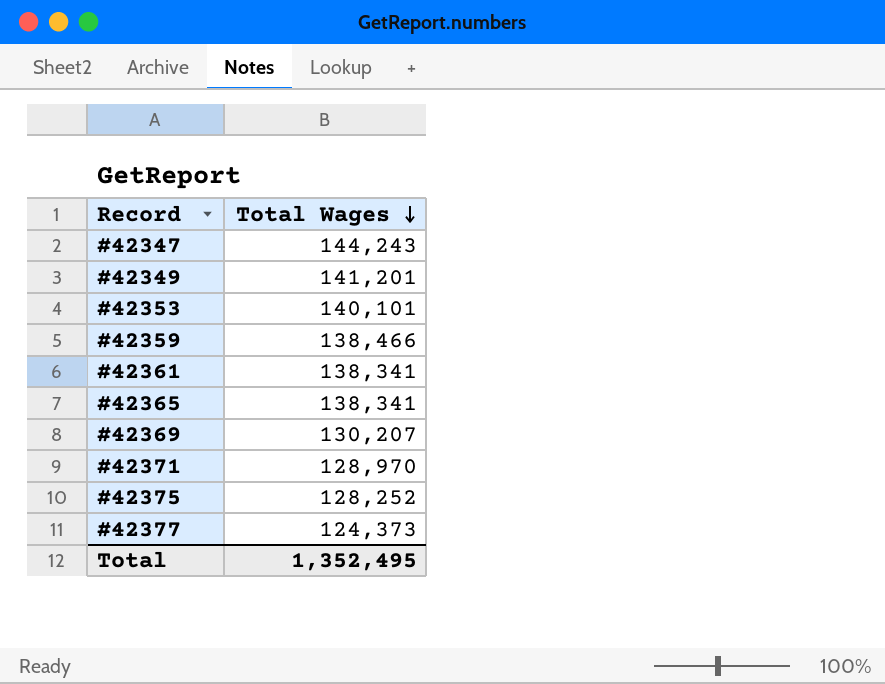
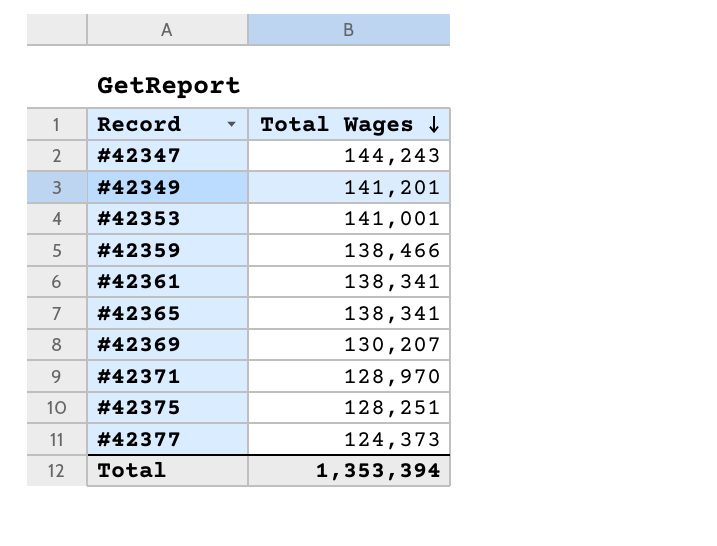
#42353 | Total Wages: 140,101 -> 141,001
#42375 | Total Wages: 128,252 -> 128,251
Total | Total Wages: 1,352,495 -> 1,353,394

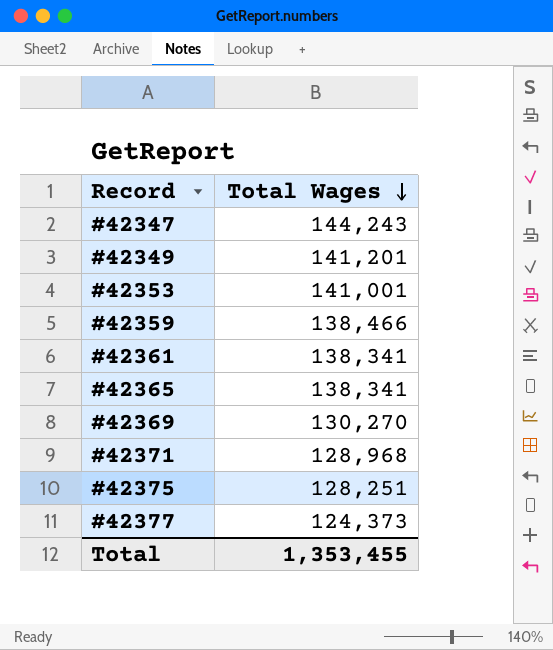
#42369 | Total Wages: 130,207 -> 130,270
#42371 | Total Wages: 128,970 -> 128,968
Total | Total Wages: 1,353,394 -> 1,353,455

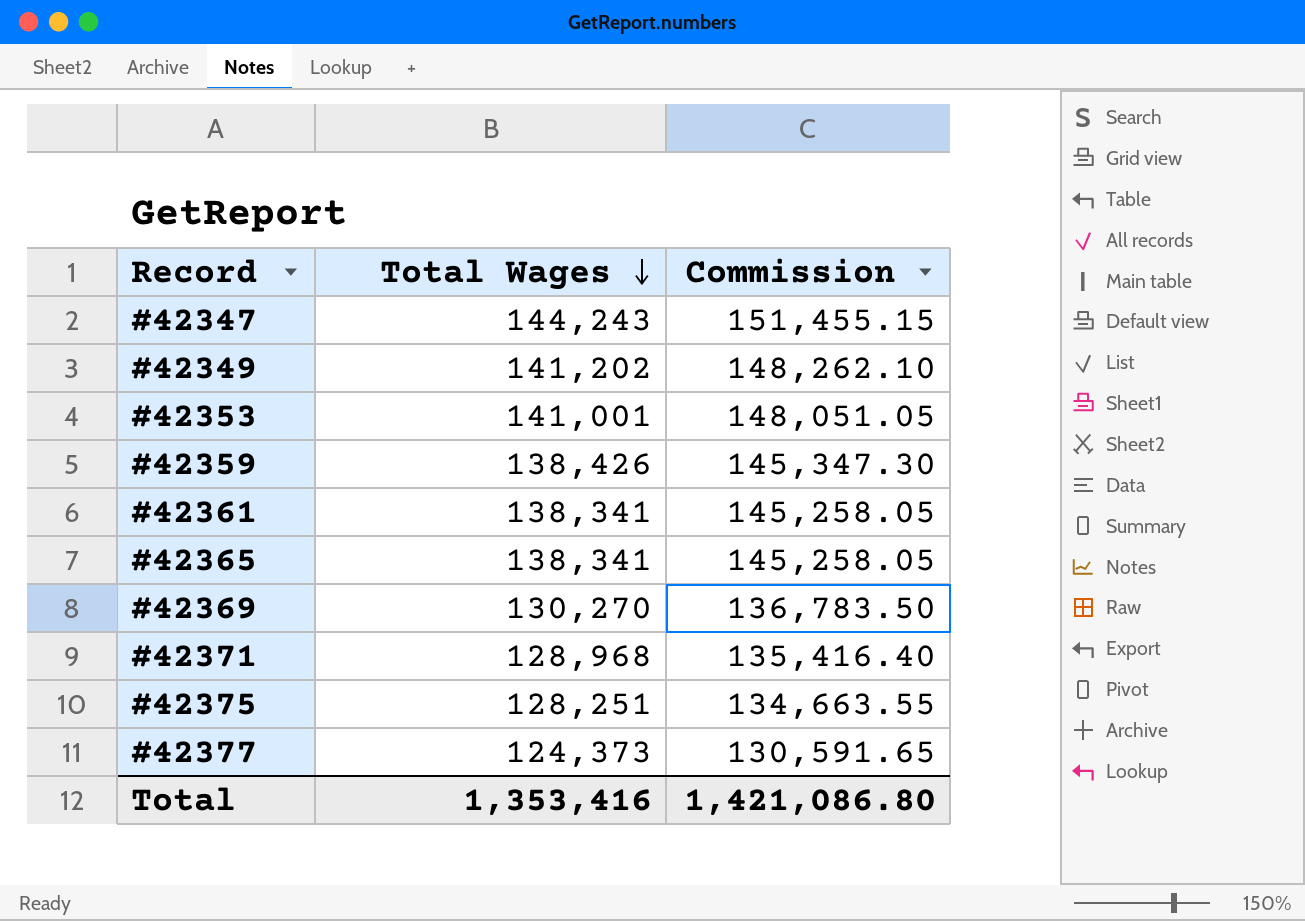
column Commission | formula: none -> [Total Wages] * 1.05
#42349 | Total Wages: 141,201 -> 141,202
#42359 | Total Wages: 138,466 -> 138,426
Total | Total Wages: 1,353,455 -> 1,353,416

